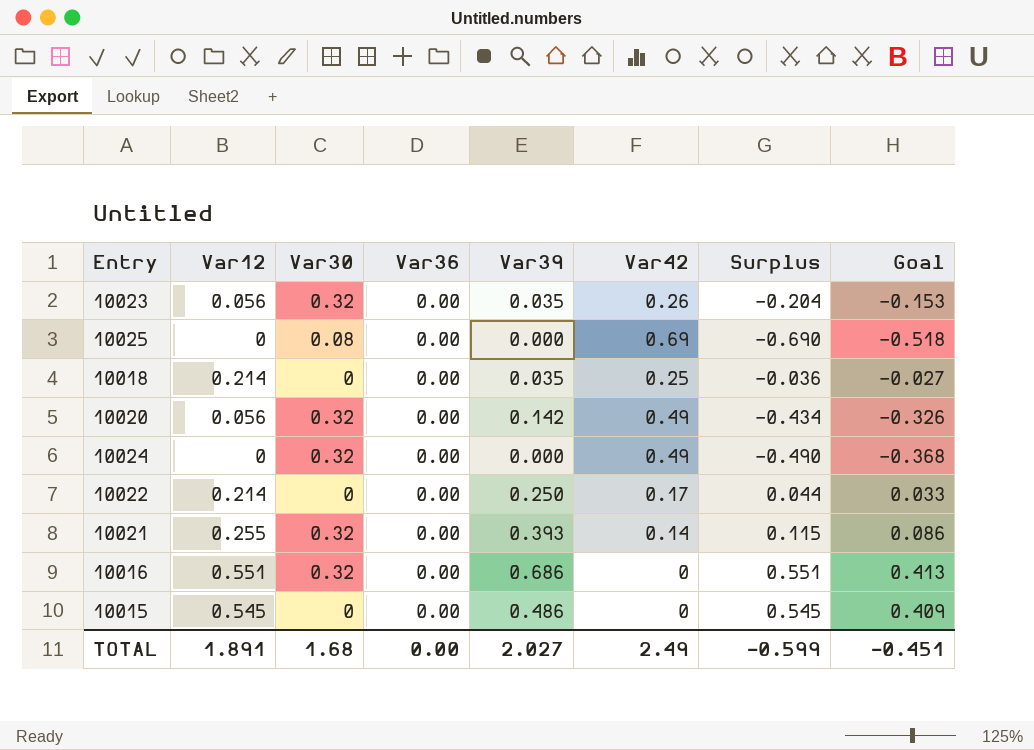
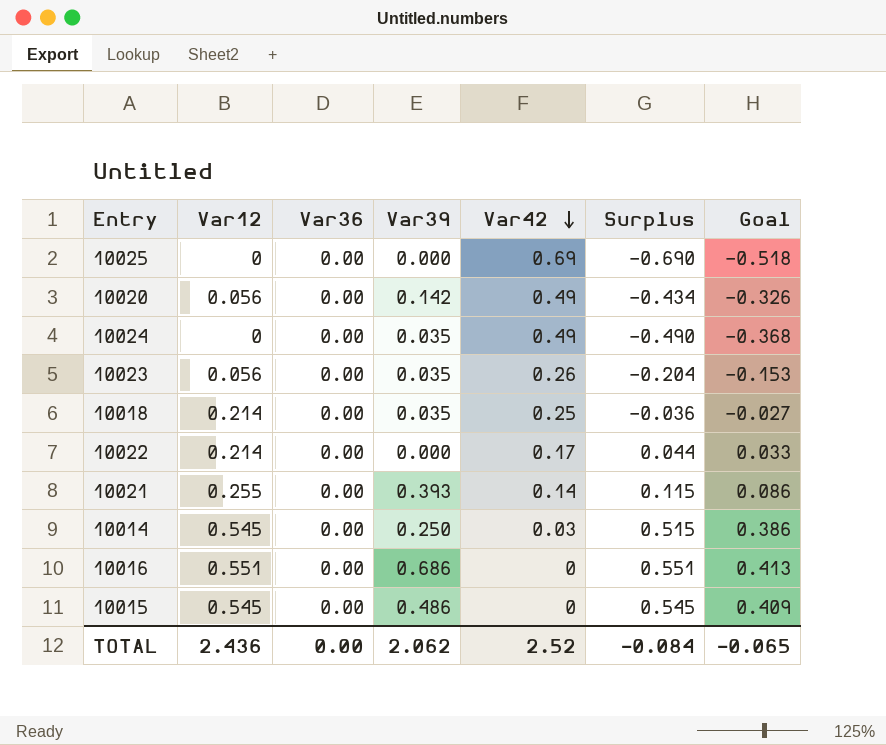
row order: none -> Var42 descending
column Var30 | position: 3 -> none
10024 | Var39: 0.000 -> 0.035
10022 | Var39: 0.250 -> 0.000
row 10014: none -> 0.545 | 0.00 | 0.250 | 0.03 | 0.515 | 0.386
TOTAL | Var12: 1.891 -> 2.436
TOTAL | Var39: 2.027 -> 2.062
TOTAL | Var42: 2.49 -> 2.52
TOTAL | Surplus: -0.599 -> -0.084
TOTAL | Goal: -0.451 -> -0.065

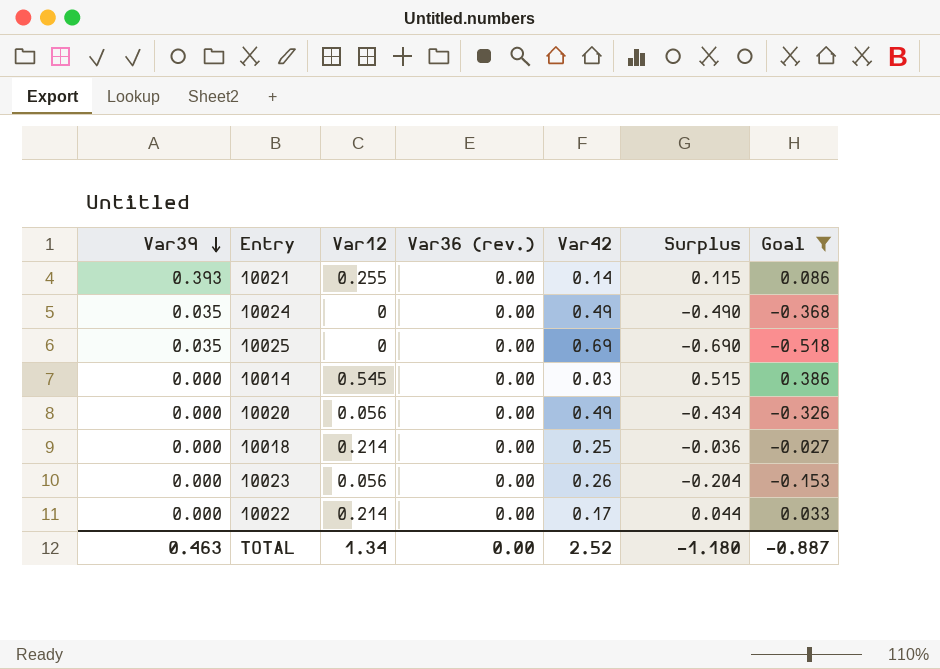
filter: none -> Goal <= 0.386
row order: Var42 descending -> Var39 descending
column Var39 | position: 4 -> 1
column name: Var36 -> Var36 (rev.)
10025 | Var39: 0.000 -> 0.035
10014 | Var39: 0.250 -> 0.000
10020 | Var39: 0.142 -> 0.000
10018 | Var39: 0.035 -> 0.000
10023 | Var39: 0.035 -> 0.000
TOTAL | Var39: 2.062 -> 0.463
TOTAL | Var12: 2.436 -> 1.34
TOTAL | Surplus: -0.084 -> -1.180
TOTAL | Goal: -0.065 -> -0.887

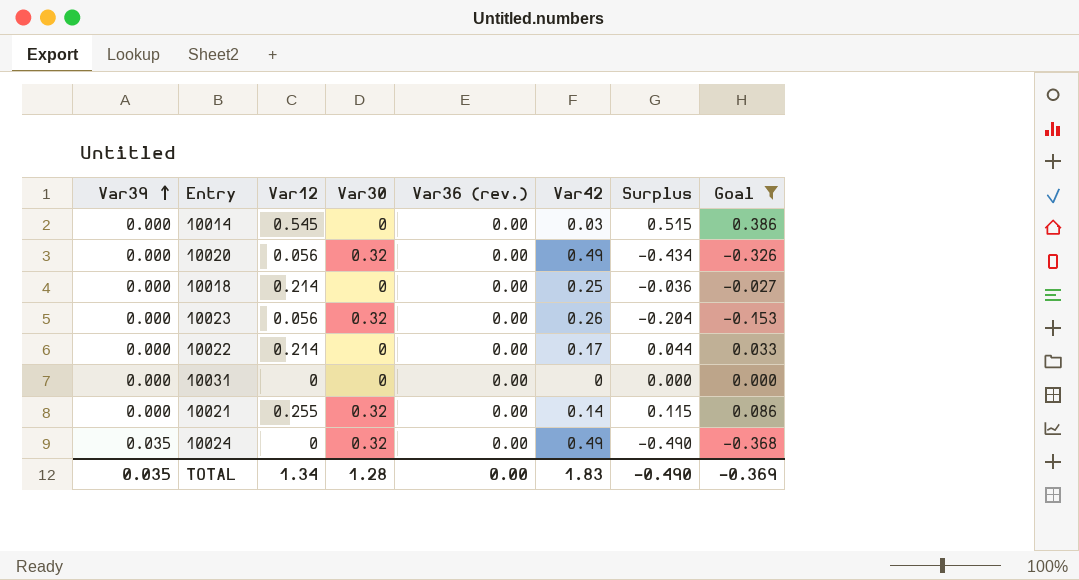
row order: Var39 descending -> Var39 ascending
column Var30 | position: none -> 4
row 10025: 0.035 | 0 | 0.00 | 0.69 | -0.690 | -0.518 -> none
row 10031: none -> 0.000 | 0 | 0 | 0.00 | 0 | 0.000 | 0.000
10021 | Var39: 0.393 -> 0.000
TOTAL | Var39: 0.463 -> 0.035
TOTAL | Var42: 2.52 -> 1.83
TOTAL | Surplus: -1.180 -> -0.490
TOTAL | Goal: -0.887 -> -0.369

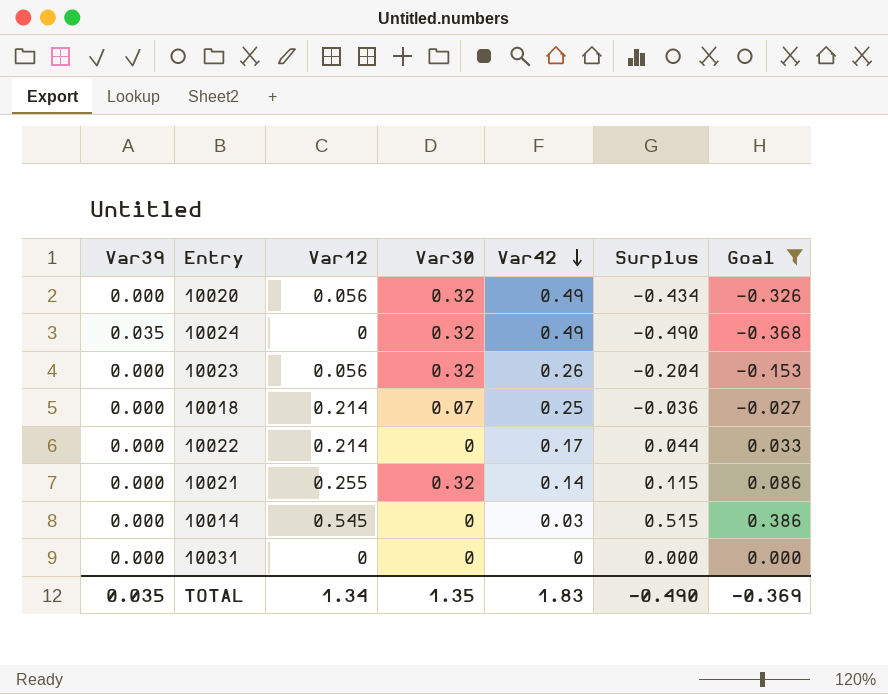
row order: Var39 ascending -> Var42 descending
column Var36 (rev.) | position: 5 -> none
10018 | Var30: 0 -> 0.07
TOTAL | Var30: 1.28 -> 1.35

